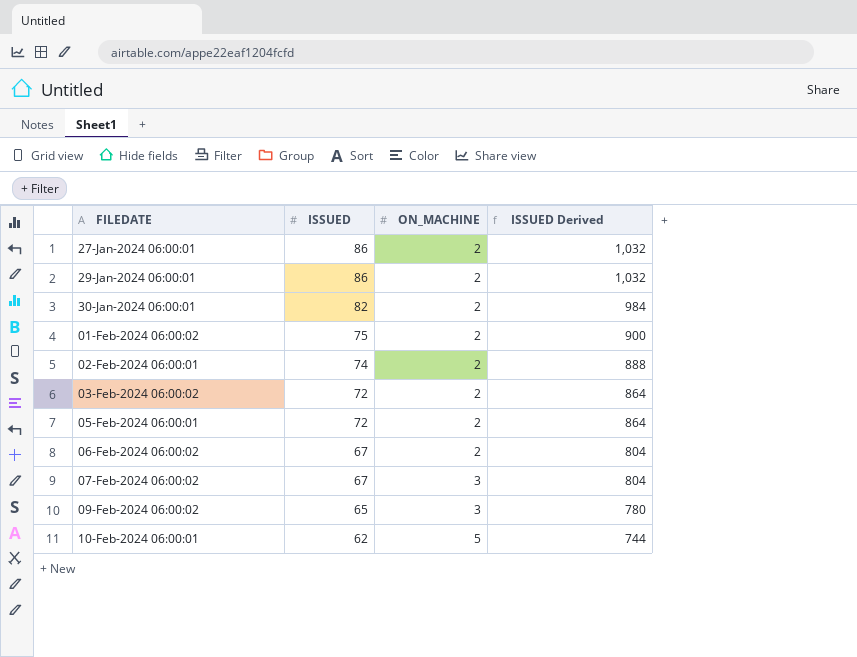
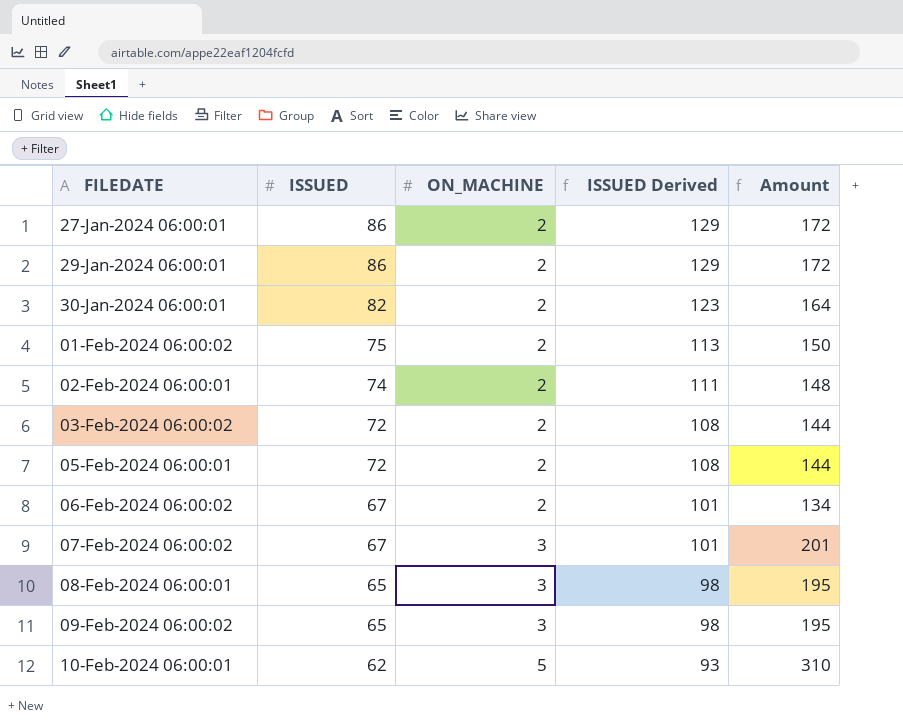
column ISSUED Derived | formula: [ISSUED] * 12 -> [ISSUED] * 1.5
column Amount | formula: none -> [ISSUED] * [ON_MACHINE]
row 08-Feb-2024 06:00:01: none -> 65 | 3 | 98 | 195

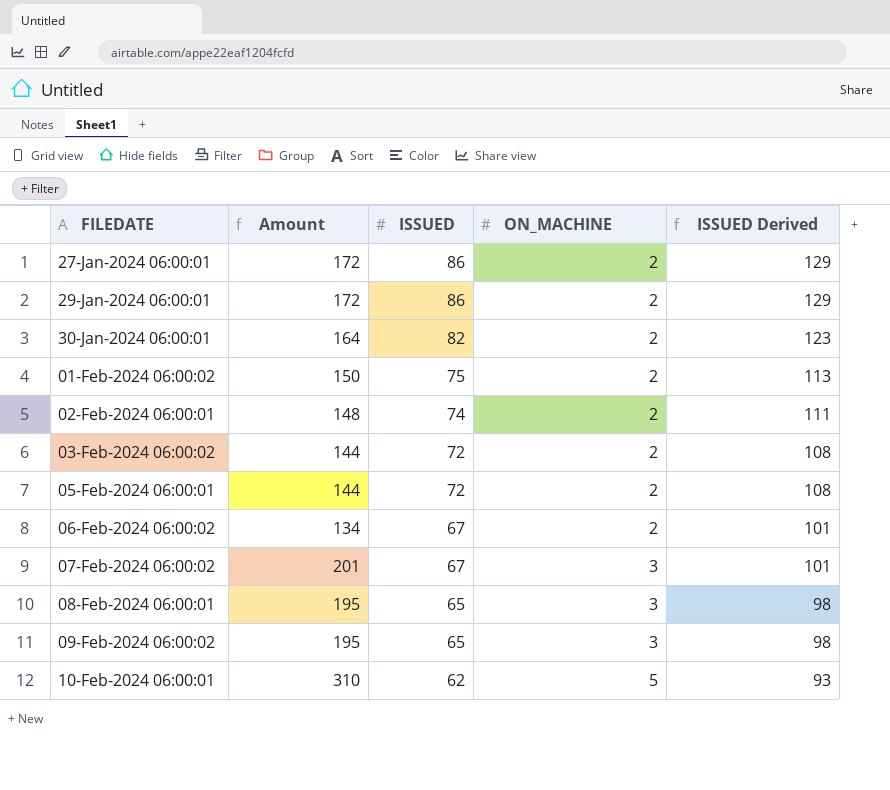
column Amount | position: 5 -> 2

